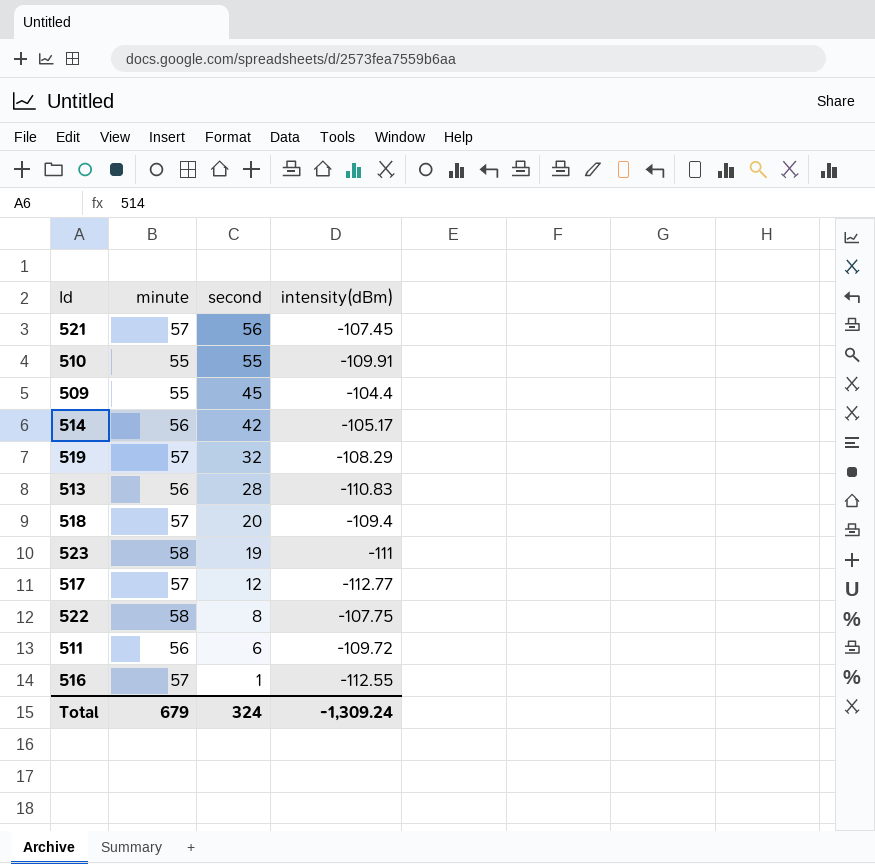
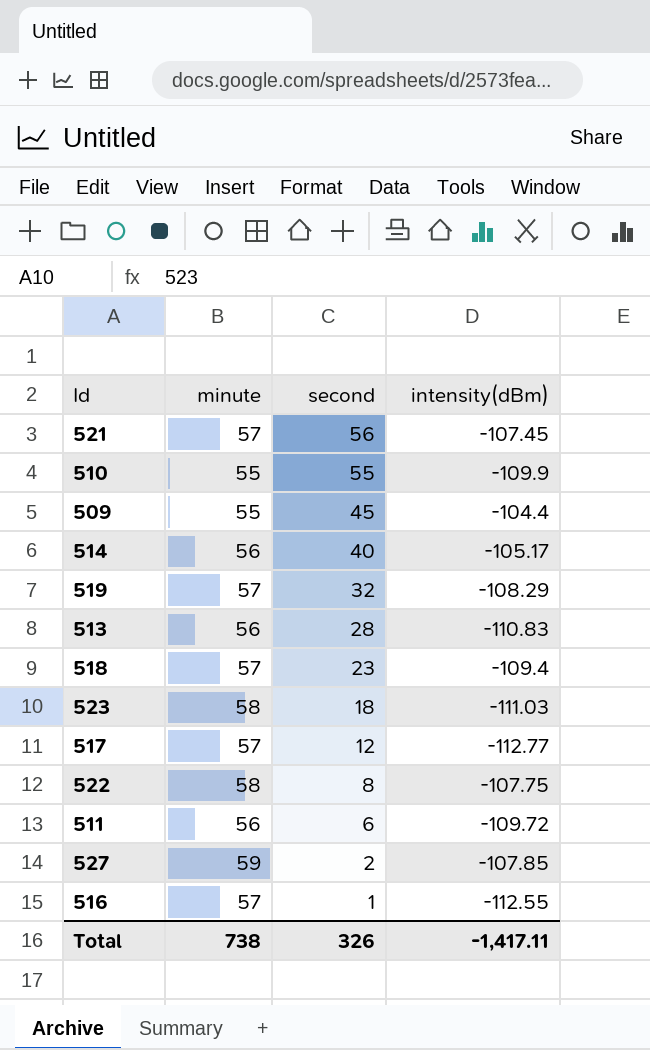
510 | intensity(dBm): -109.91 -> -109.9
514 | second: 42 -> 40
518 | second: 20 -> 23
523 | second: 19 -> 18
523 | intensity(dBm): -111 -> -111.03
row 527: none -> 59 | 2 | -107.85
Total | minute: 679 -> 738
Total | second: 324 -> 326
Total | intensity(dBm): -1,309.24 -> -1,417.11

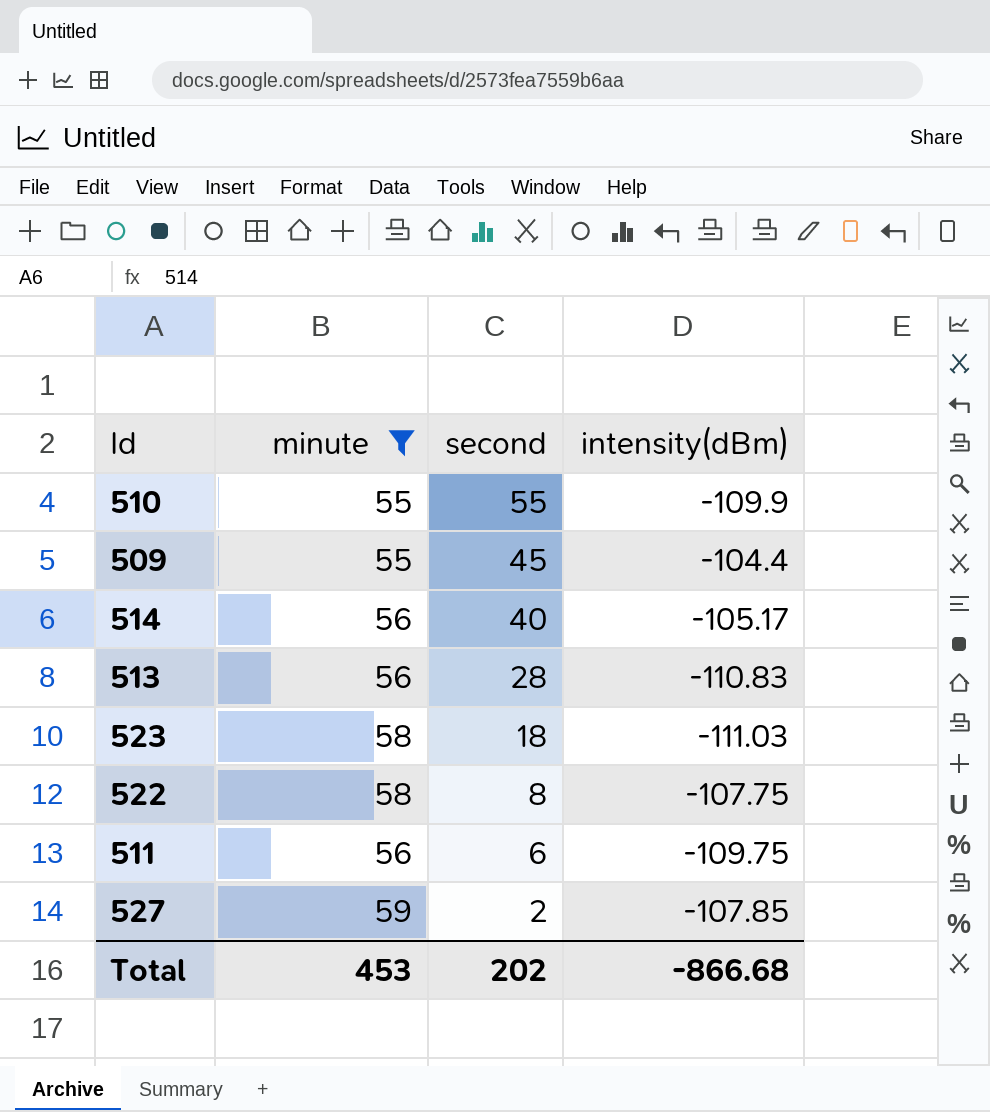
filter: none -> minute != 57
511 | intensity(dBm): -109.72 -> -109.75
Total | minute: 738 -> 453
Total | second: 326 -> 202
Total | intensity(dBm): -1,417.11 -> -866.68

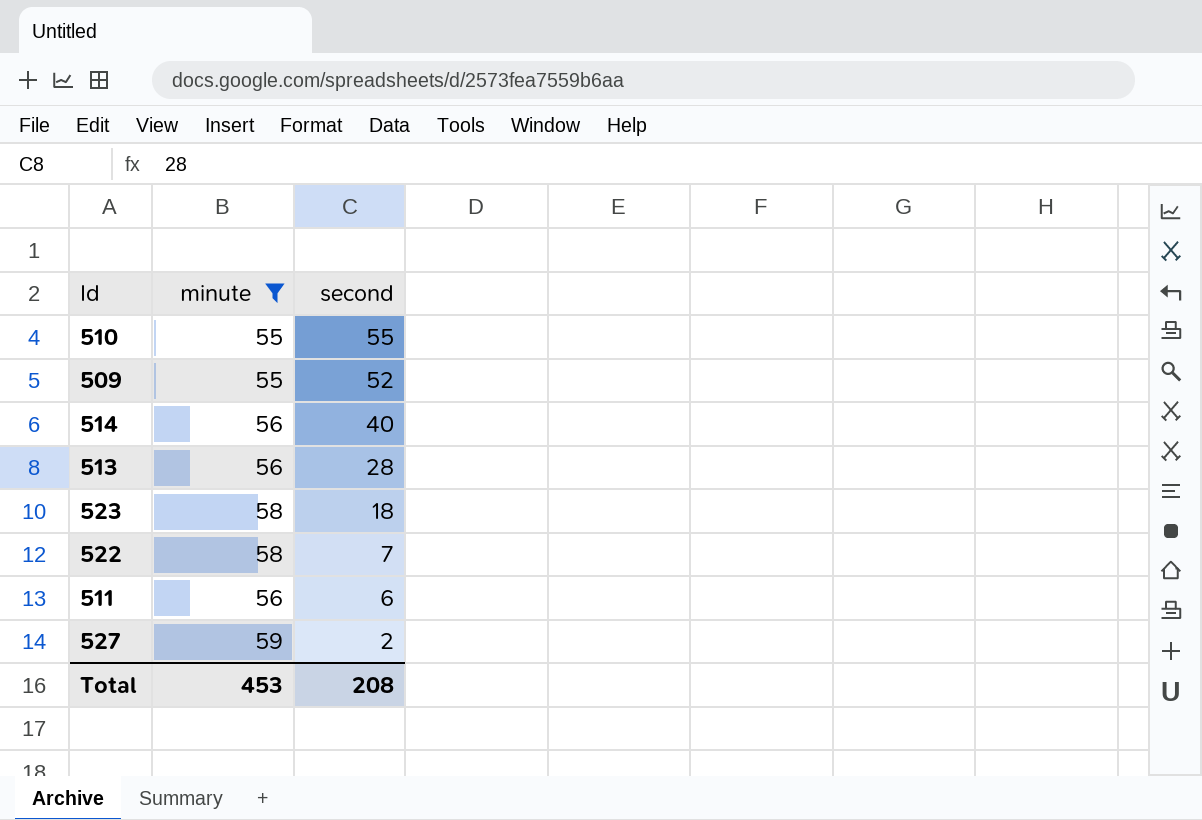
column intensity(dBm) | position: 4 -> none
509 | second: 45 -> 52
522 | second: 8 -> 7
Total | second: 202 -> 208

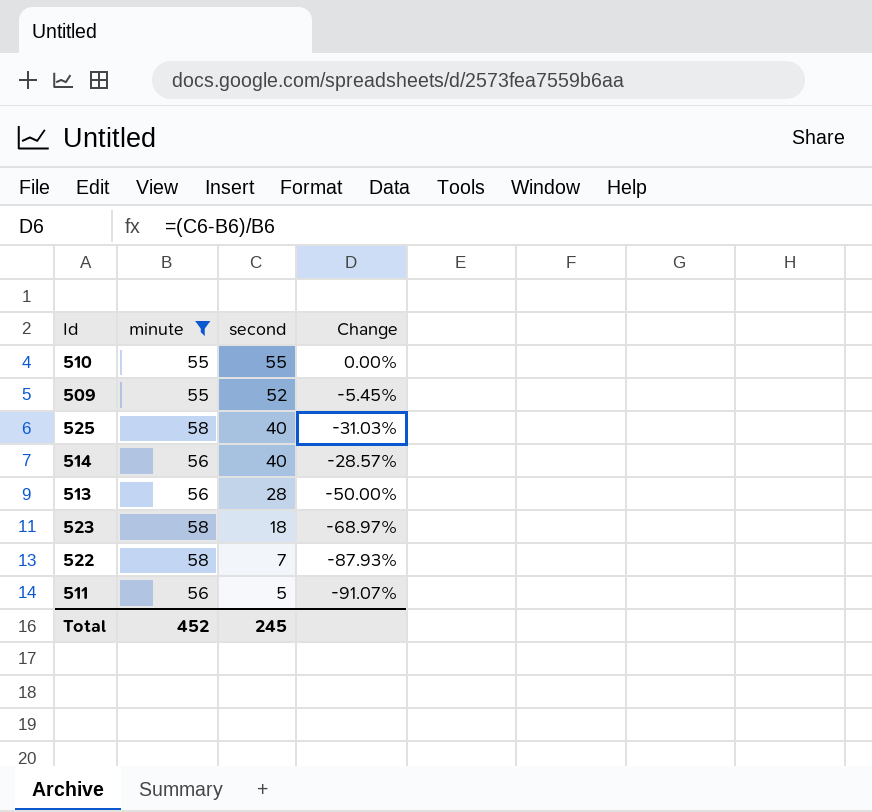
column Change | formula: none -> ([second] - [minute]) / [minute]
row 527: 59 | 2 -> none
row 525: none -> 58 | 40 | -31.03%
511 | second: 6 -> 5
Total | minute: 453 -> 452
Total | second: 208 -> 245

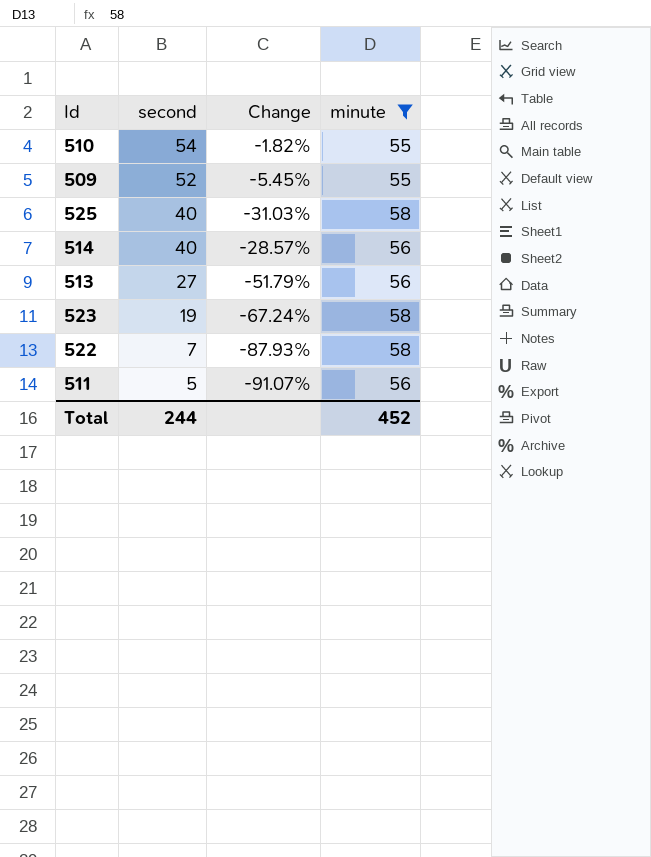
column minute | position: 2 -> 4
510 | second: 55 -> 54
510 | Change: 0.00% -> -1.82%
513 | second: 28 -> 27
513 | Change: -50.00% -> -51.79%
523 | second: 18 -> 19
523 | Change: -68.97% -> -67.24%
Total | second: 245 -> 244

